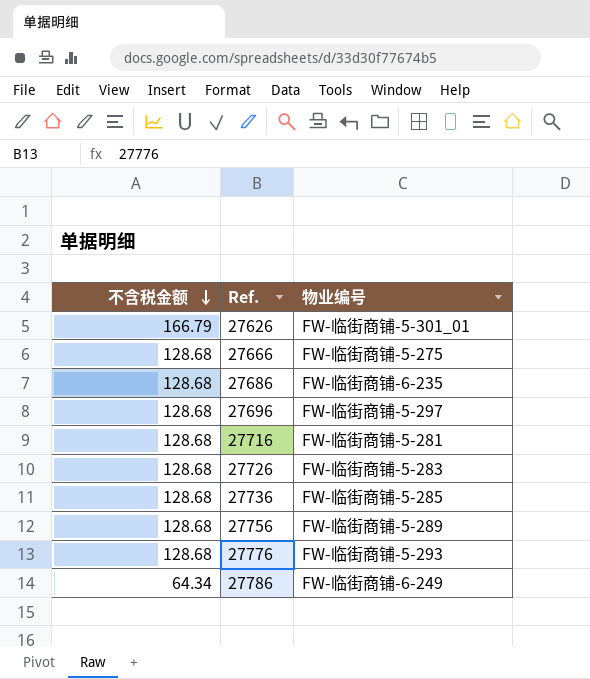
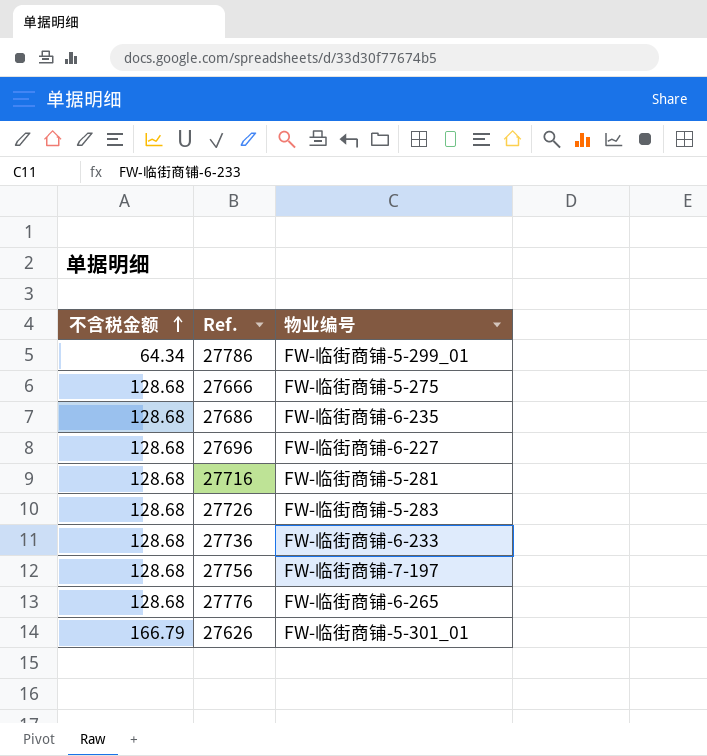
row order: 不含税金额 descending -> 不含税金额 ascending
27786 | 物业编号: FW-临街商铺-6-249 -> FW-临街商铺-5-299_01
27696 | 物业编号: FW-临街商铺-5-297 -> FW-临街商铺-6-227
27736 | 物业编号: FW-临街商铺-5-285 -> FW-临街商铺-6-233
27756 | 物业编号: FW-临街商铺-5-289 -> FW-临街商铺-7-197
27776 | 物业编号: FW-临街商铺-5-293 -> FW-临街商铺-6-265

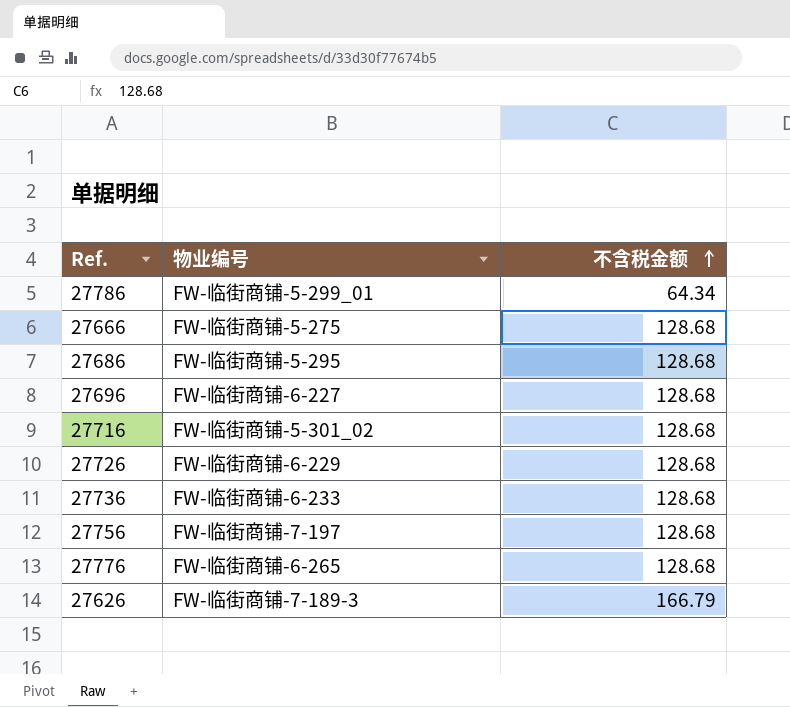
column 不含税金额 | position: 1 -> 3
27686 | 物业编号: FW-临街商铺-6-235 -> FW-临街商铺-5-295
27716 | 物业编号: FW-临街商铺-5-281 -> FW-临街商铺-5-301_02
27726 | 物业编号: FW-临街商铺-5-283 -> FW-临街商铺-6-229
27626 | 物业编号: FW-临街商铺-5-301_01 -> FW-临街商铺-7-189-3

